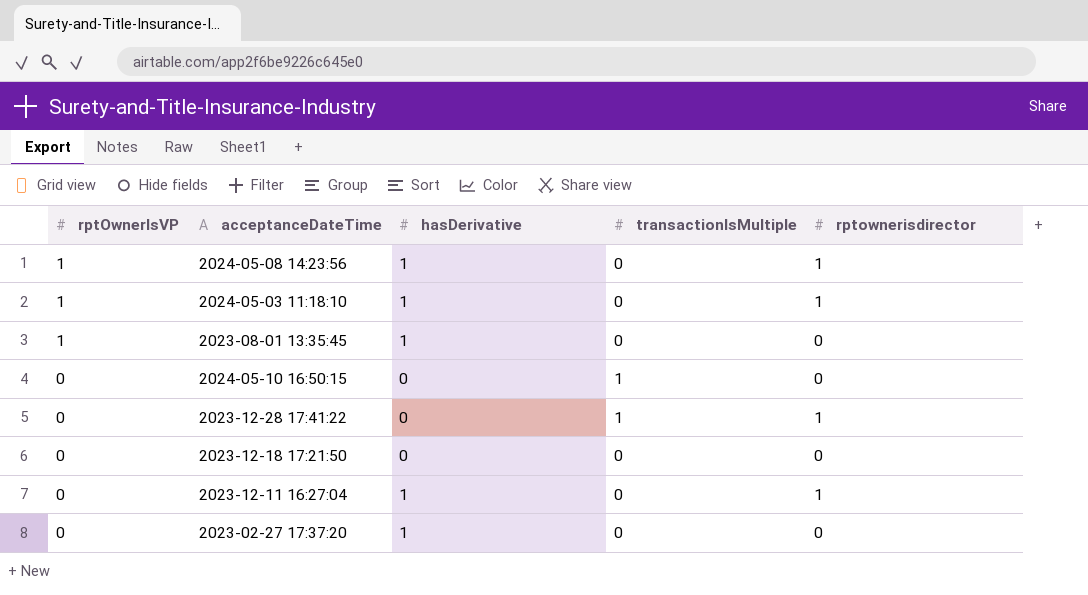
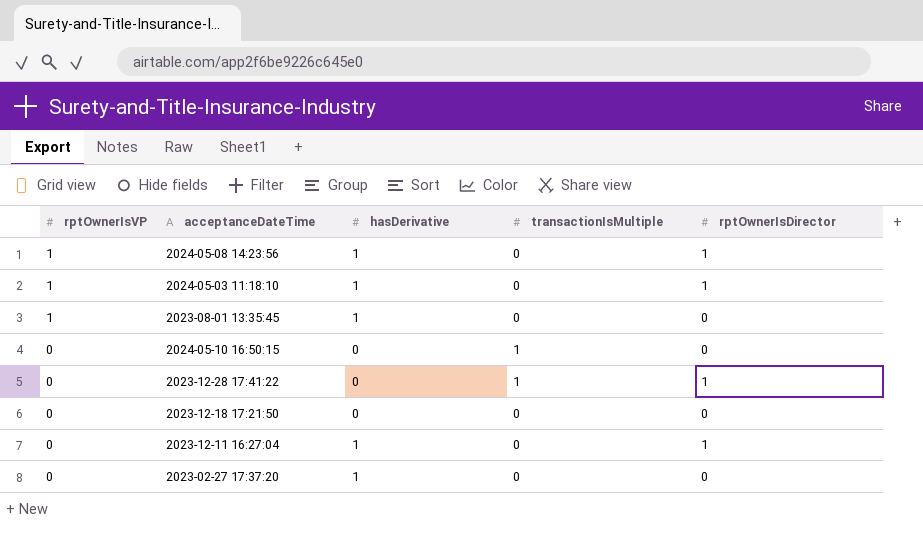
column name: rptownerisdirector -> rptOwnerIsDirector

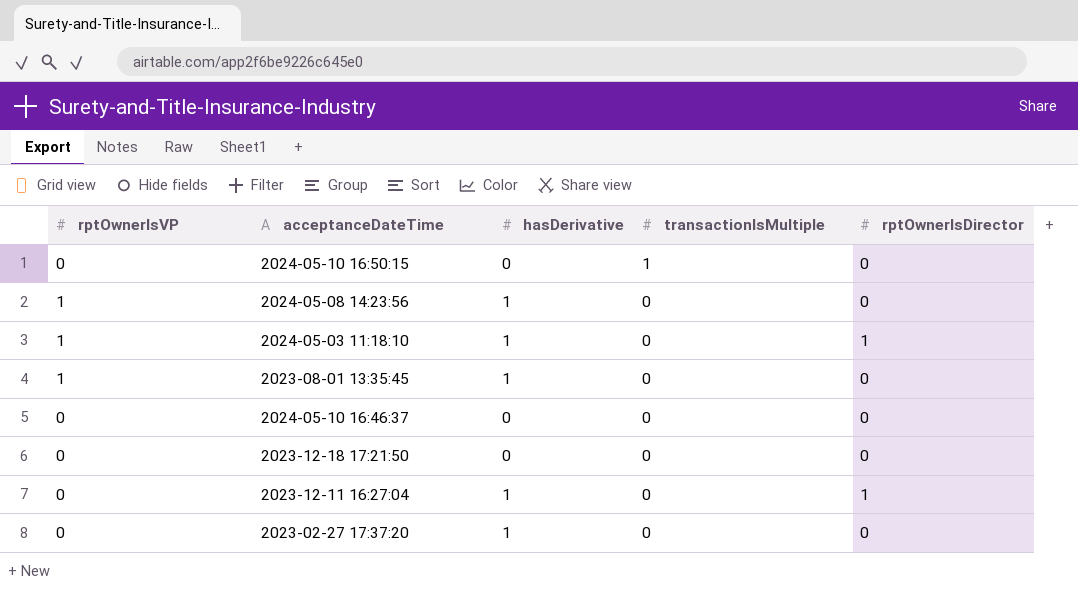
row order: rptOwnerIsVP descending -> transactionIsMultiple descending
row 2023-12-28 17:41:22: 0 | 0 | 1 | 1 -> none
2024-05-08 14:23:56 | rptOwnerIsDirector: 1 -> 0
row 2024-05-10 16:46:37: none -> 0 | 0 | 0 | 0

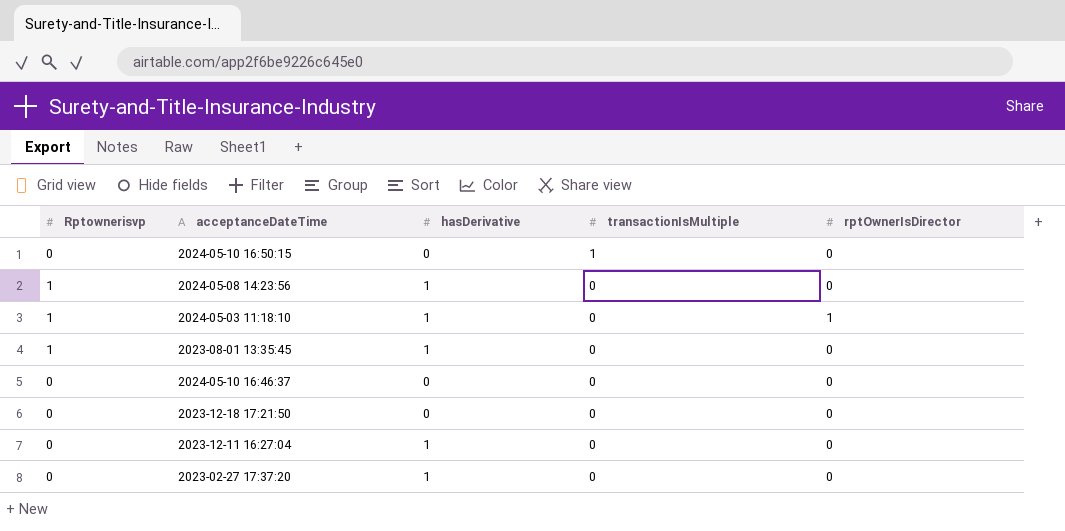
column name: rptOwnerIsVP -> Rptownerisvp
2023-12-11 16:27:04 | rptOwnerIsDirector: 1 -> 0

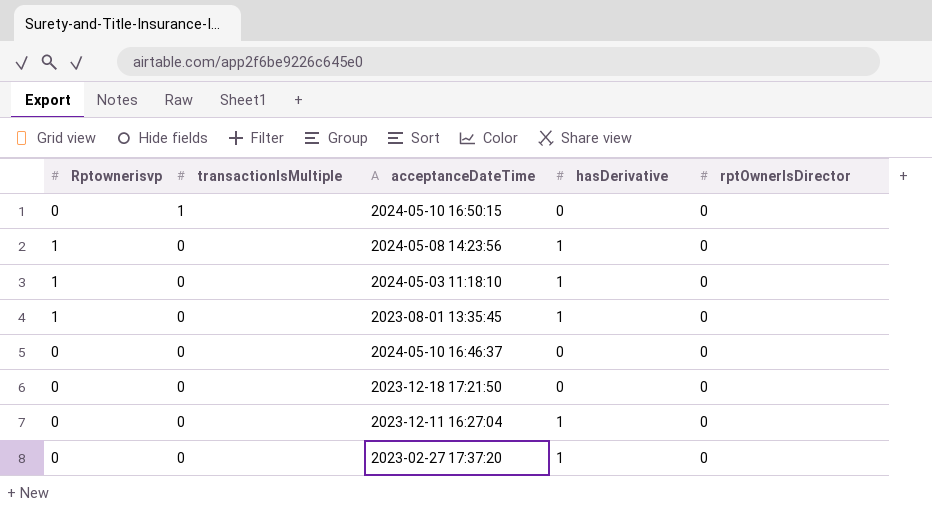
column transactionIsMultiple | position: 4 -> 2
2024-05-03 11:18:10 | rptOwnerIsDirector: 1 -> 0

